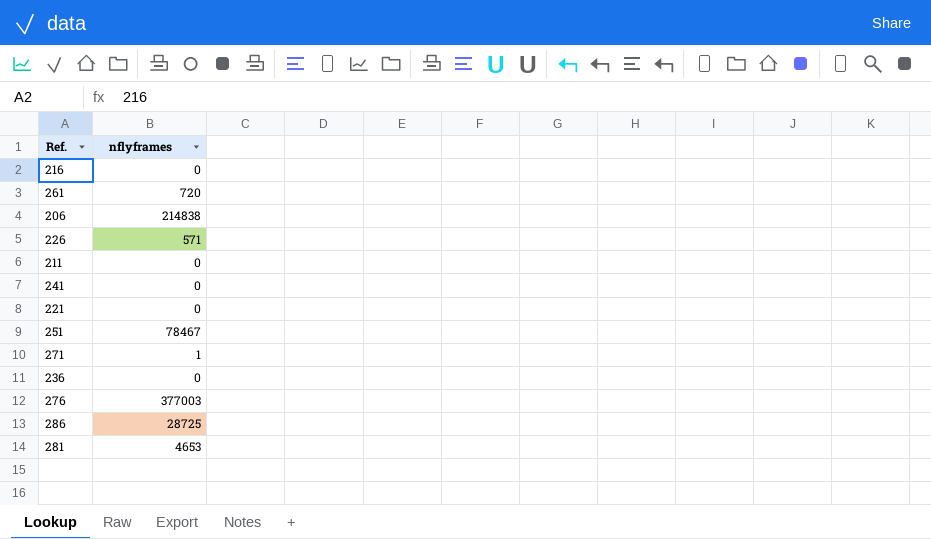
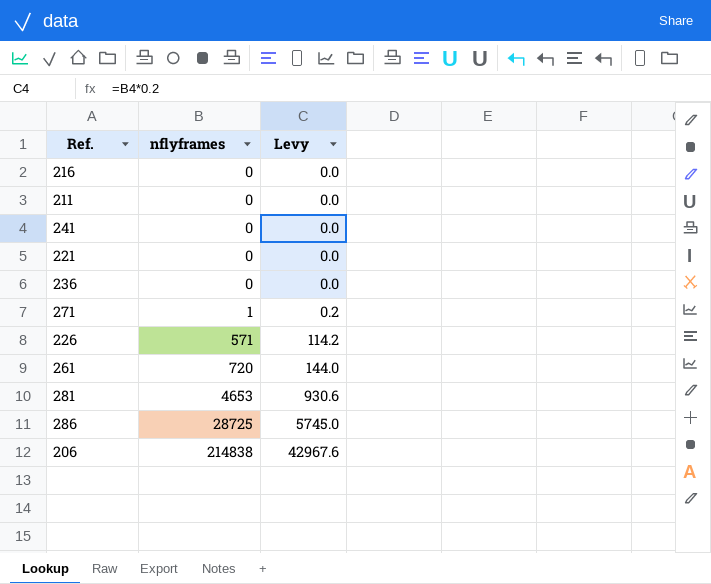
row order: none -> nflyframes ascending
column Levy | formula: none -> [nflyframes] * 0.2
row 251: 78467 -> none
row 276: 377003 -> none

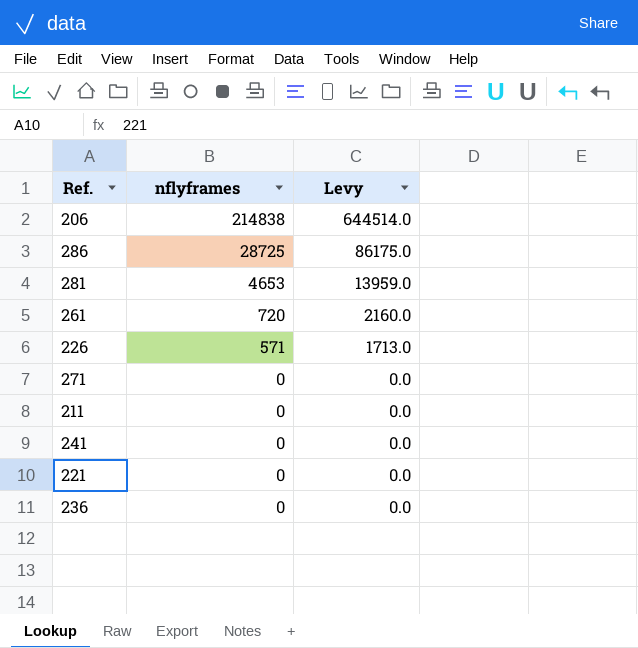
row order: nflyframes ascending -> nflyframes descending
column Levy | formula: [nflyframes] * 0.2 -> [nflyframes] * 3
row 216: 0 | 0.0 -> none
271 | nflyframes: 1 -> 0

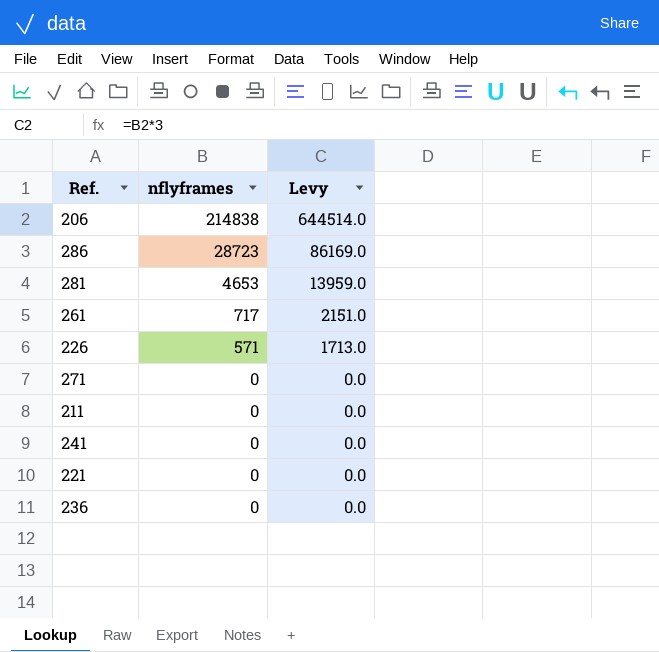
286 | nflyframes: 28725 -> 28723
286 | Levy: 86175.0 -> 86169.0
261 | nflyframes: 720 -> 717
261 | Levy: 2160.0 -> 2151.0

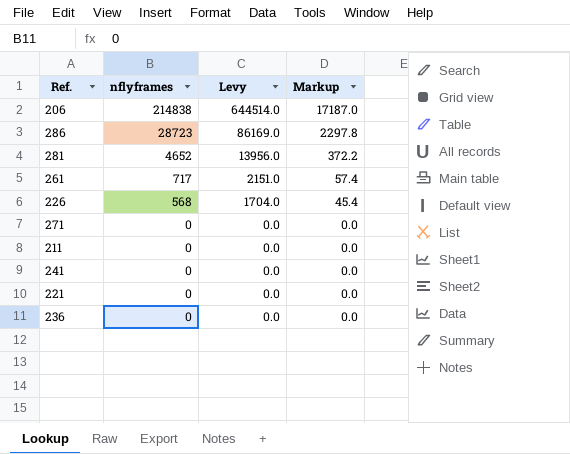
column Markup | formula: none -> [nflyframes] * 0.08
281 | nflyframes: 4653 -> 4652
281 | Levy: 13959.0 -> 13956.0
226 | nflyframes: 571 -> 568
226 | Levy: 1713.0 -> 1704.0

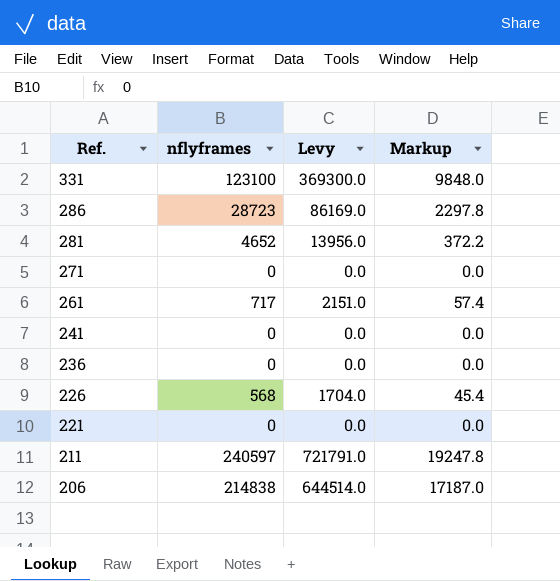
row order: nflyframes descending -> Ref. descending
row 331: none -> 123100 | 369300.0 | 9848.0
211 | nflyframes: 0 -> 240597
211 | Levy: 0.0 -> 721791.0
211 | Markup: 0.0 -> 19247.8

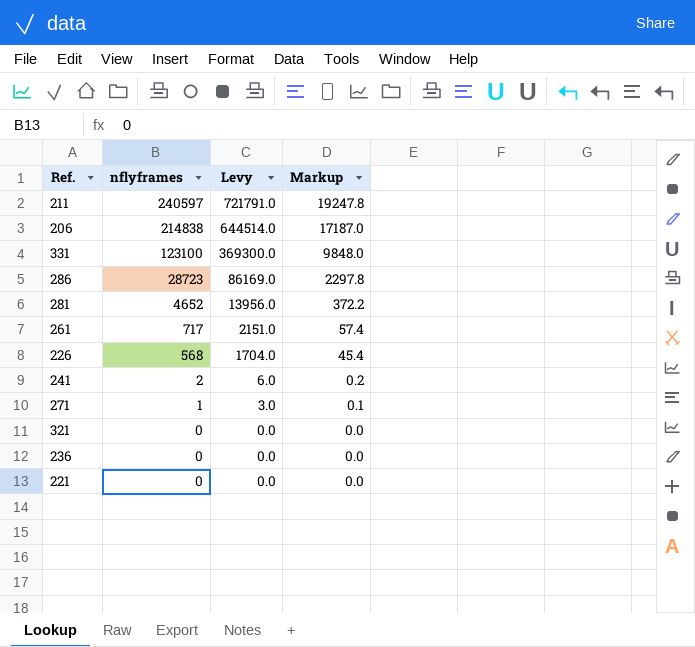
row order: Ref. descending -> nflyframes descending
241 | nflyframes: 0 -> 2
241 | Levy: 0.0 -> 6.0
241 | Markup: 0.0 -> 0.2
271 | nflyframes: 0 -> 1
271 | Levy: 0.0 -> 3.0
271 | Markup: 0.0 -> 0.1
row 321: none -> 0 | 0.0 | 0.0

